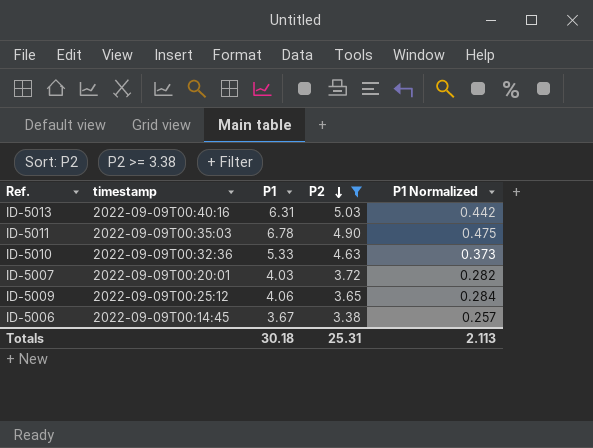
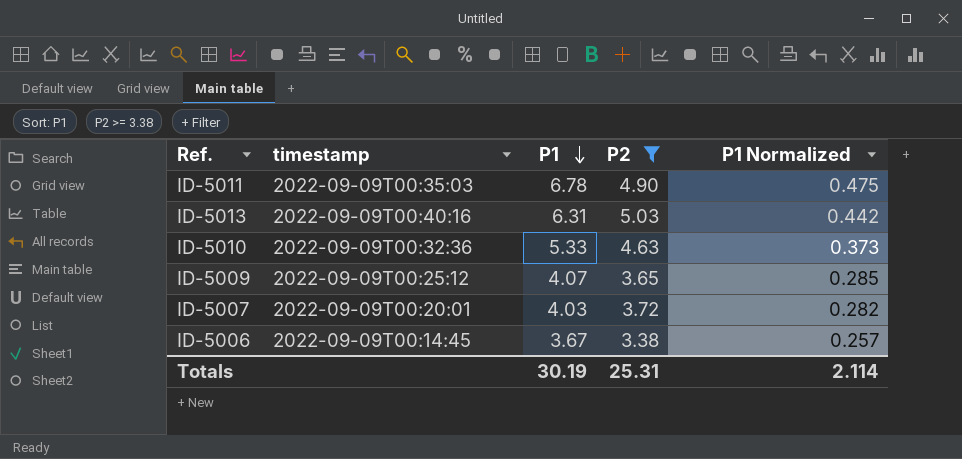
row order: P2 descending -> P1 descending
ID-5009 | P1: 4.06 -> 4.07
ID-5009 | P1 Normalized: 0.284 -> 0.285
Totals | P1: 30.18 -> 30.19
Totals | P1 Normalized: 2.113 -> 2.114

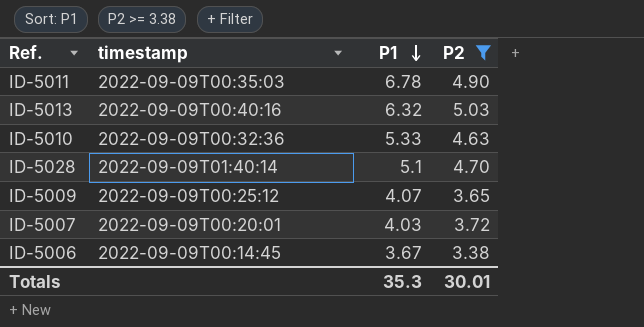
column P1 Normalized | formula: [P1] * 0.07 -> none
ID-5013 | P1: 6.31 -> 6.32
row ID-5028: none -> 2022-09-09T01:40:14 | 5.1 | 4.70
Totals | P1: 30.19 -> 35.3
Totals | P2: 25.31 -> 30.01

